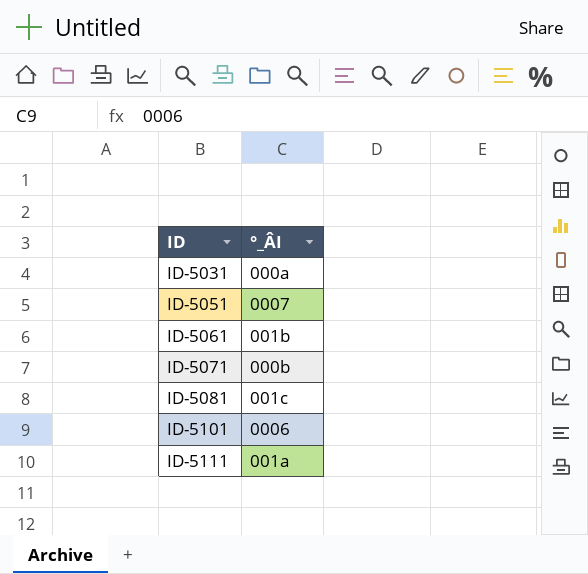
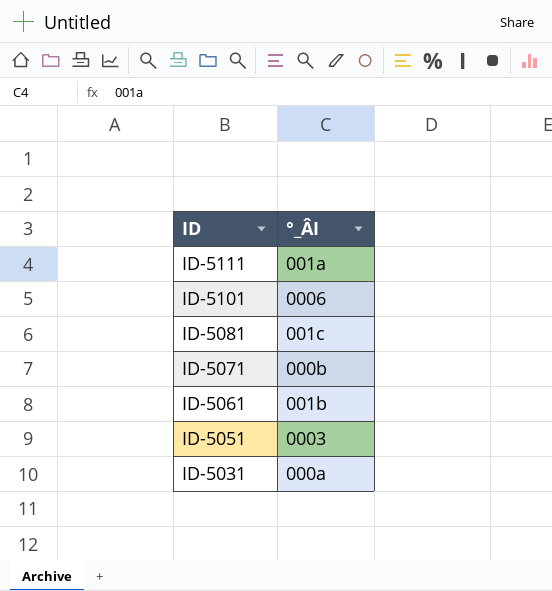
row order: ID ascending -> ID descending
ID-5051 | °_ÂI: 0007 -> 0003

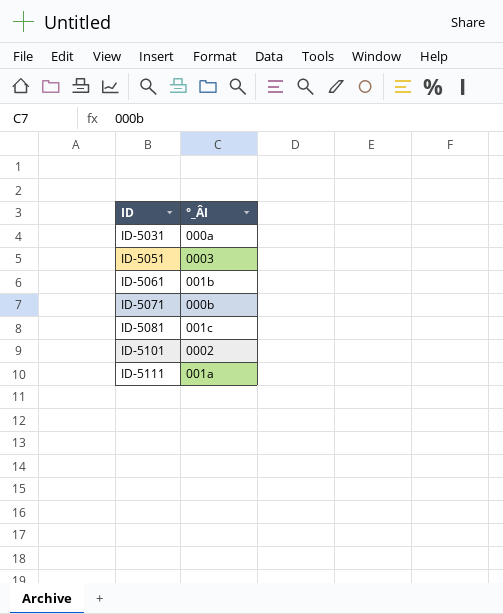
row order: ID descending -> ID ascending
ID-5101 | °_ÂI: 0006 -> 0002

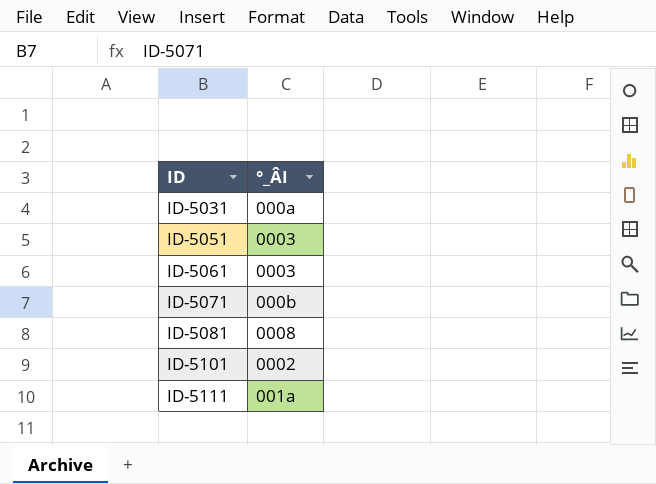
ID-5061 | °_ÂI: 001b -> 0003
ID-5081 | °_ÂI: 001c -> 0008

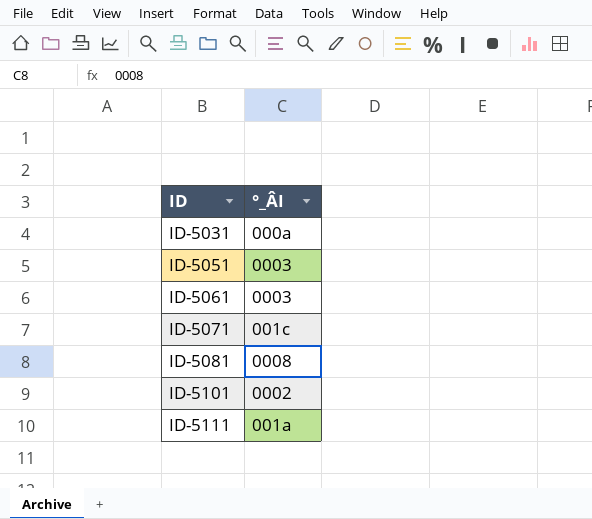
ID-5071 | °_ÂI: 000b -> 001c

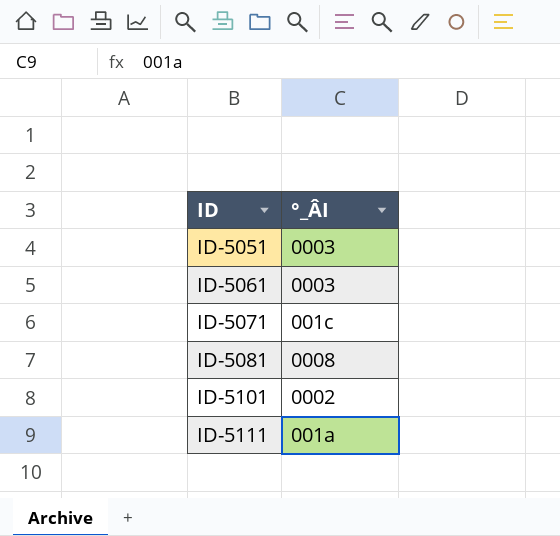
row ID-5031: 000a -> none

